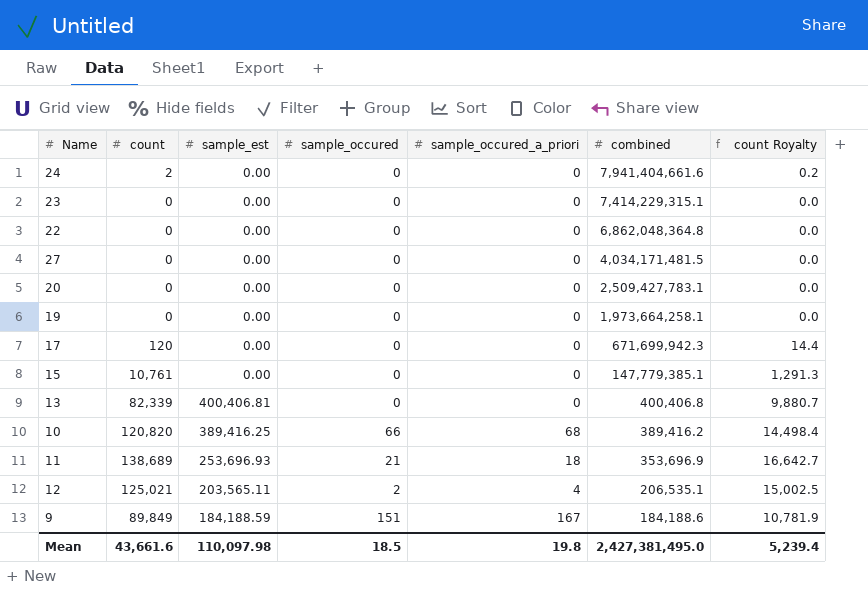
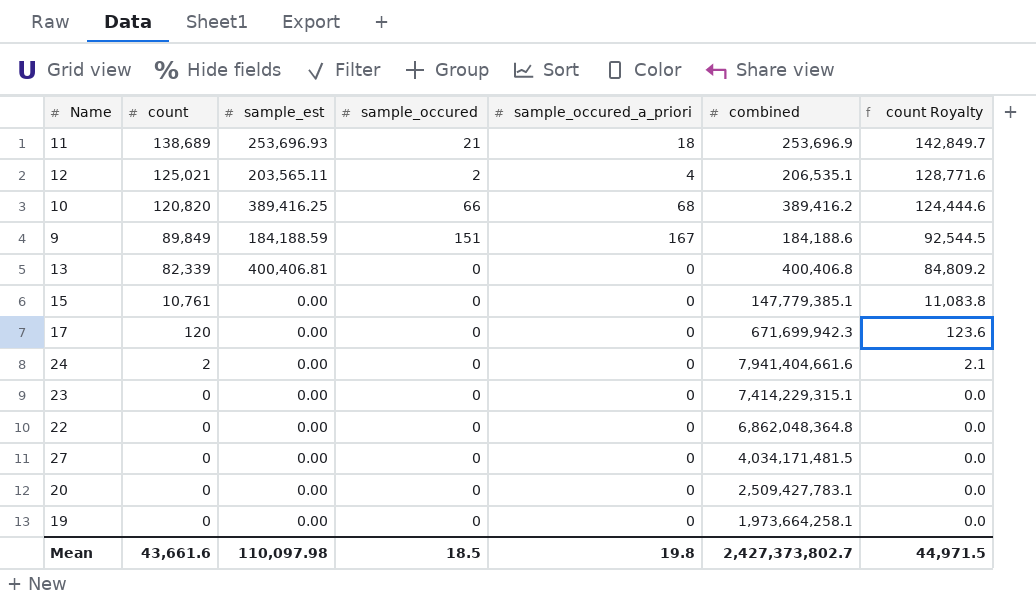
row order: combined descending -> count descending
column count Royalty | formula: [count] * 0.12 -> [count] * 1.03
11 | combined: 353,696.9 -> 253,696.9
Mean | combined: 2,427,381,495.0 -> 2,427,373,802.7
Mean | count Royalty: 5,239.4 -> 44,971.5

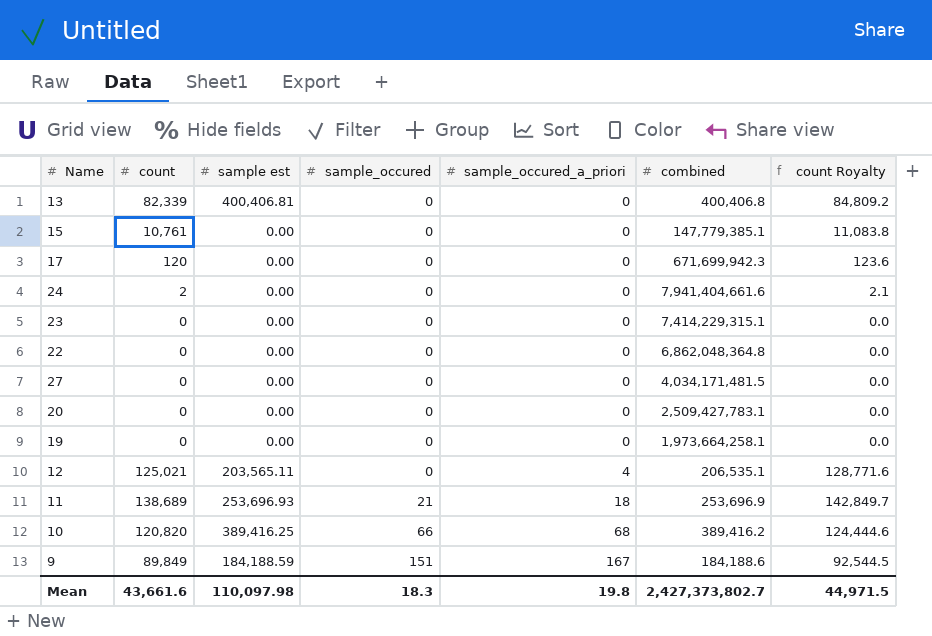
row order: count descending -> sample_occured ascending
column name: sample_est -> sample est
12 | sample_occured: 2 -> 0
Mean | sample_occured: 18.5 -> 18.3

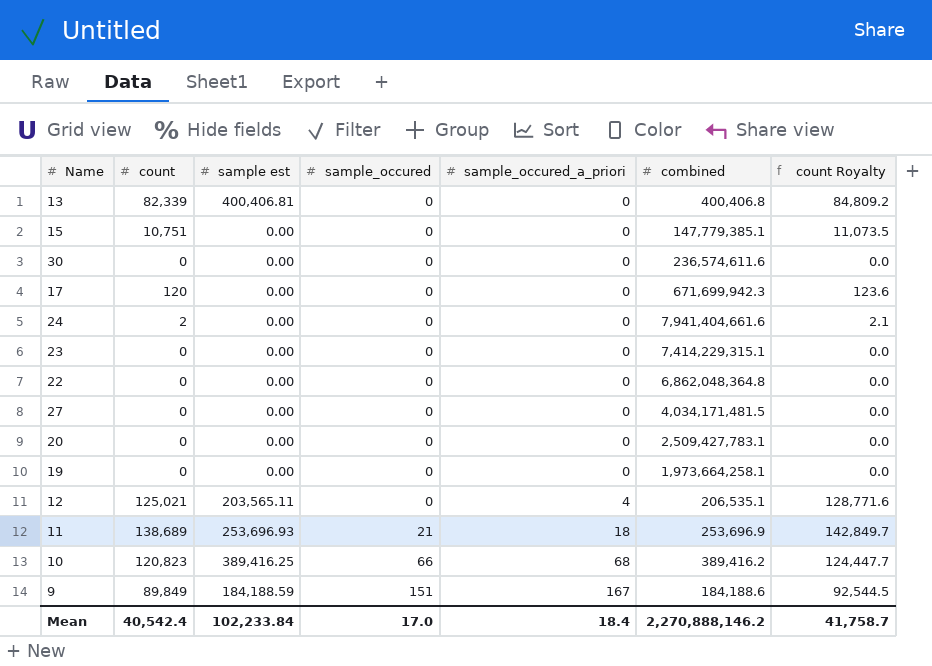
15 | count: 10,761 -> 10,751
15 | count Royalty: 11,083.8 -> 11,073.5
row 30: none -> 0 | 0.00 | 0 | 0 | 236,574,611.6 | 0.0
10 | count: 120,820 -> 120,823
10 | count Royalty: 124,444.6 -> 124,447.7
Mean | count: 43,661.6 -> 40,542.4
Mean | sample est: 110,097.98 -> 102,233.84
Mean | sample_occured: 18.3 -> 17.0
Mean | sample_occured_a_priori: 19.8 -> 18.4
Mean | combined: 2,427,373,802.7 -> 2,270,888,146.2
Mean | count Royalty: 44,971.5 -> 41,758.7

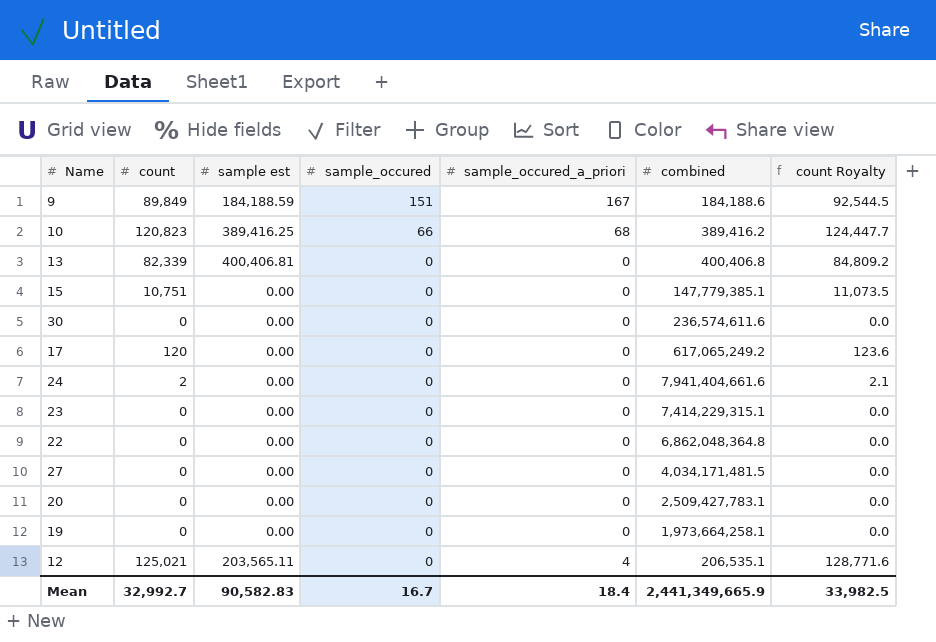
row order: sample_occured ascending -> sample_occured descending
row 11: 138,689 | 253,696.93 | 21 | 18 | 253,696.9 | 142,849.7 -> none
17 | combined: 671,699,942.3 -> 617,065,249.2
Mean | count: 40,542.4 -> 32,992.7
Mean | sample est: 102,233.84 -> 90,582.83
Mean | sample_occured: 17.0 -> 16.7
Mean | combined: 2,270,888,146.2 -> 2,441,349,665.9
Mean | count Royalty: 41,758.7 -> 33,982.5

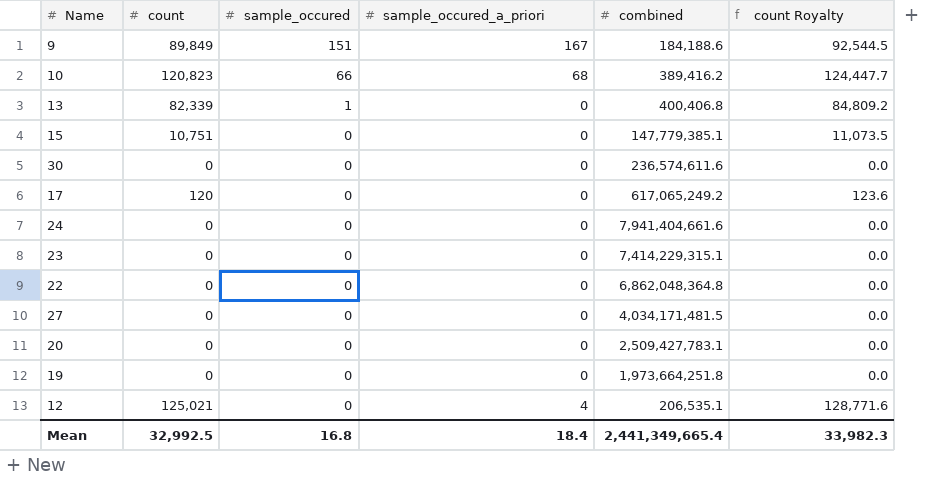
column sample est | position: 3 -> none
13 | sample_occured: 0 -> 1
24 | count: 2 -> 0
24 | count Royalty: 2.1 -> 0.0
19 | combined: 1,973,664,258.1 -> 1,973,664,251.8
Mean | count: 32,992.7 -> 32,992.5
Mean | sample_occured: 16.7 -> 16.8
Mean | combined: 2,441,349,665.9 -> 2,441,349,665.4
Mean | count Royalty: 33,982.5 -> 33,982.3

